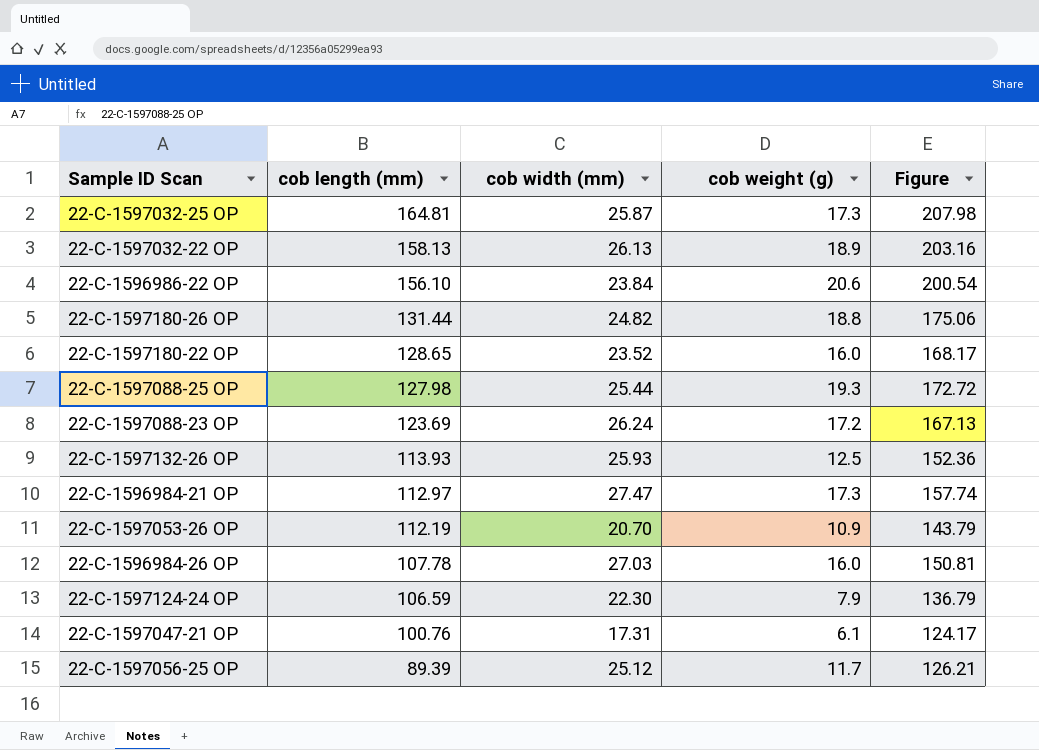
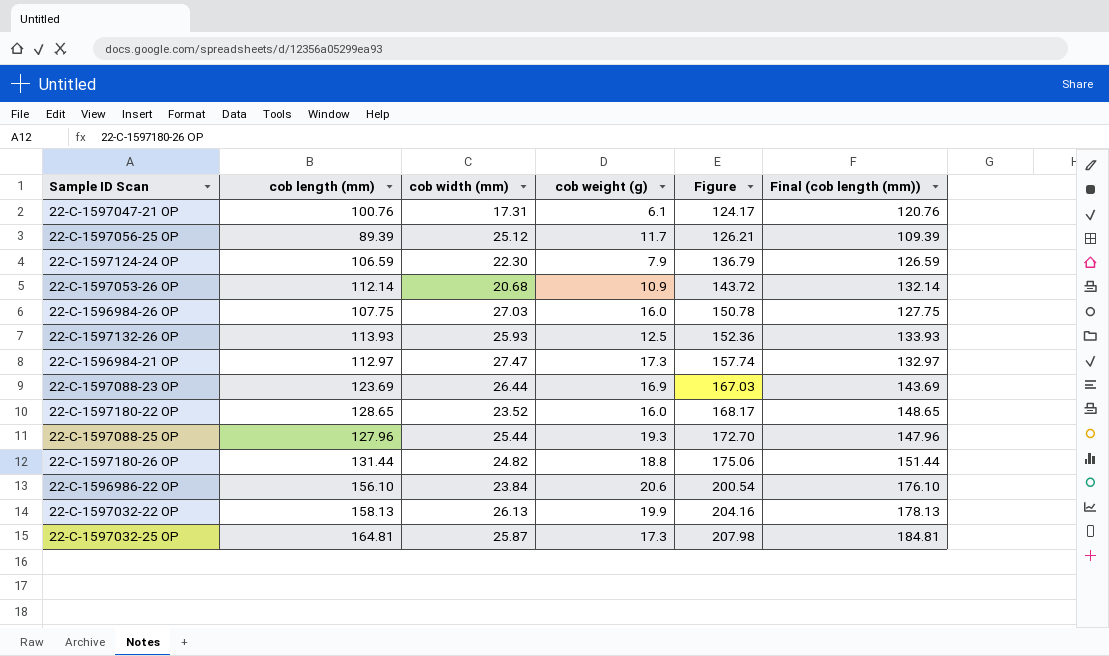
row order: cob length (mm) descending -> Figure ascending
column Final (cob length (mm)) | formula: none -> [cob length (mm)] + 20
22-C-1597053-26 OP | cob length (mm): 112.19 -> 112.14
22-C-1597053-26 OP | cob width (mm): 20.70 -> 20.68
22-C-1597053-26 OP | Figure: 143.79 -> 143.72
22-C-1596984-26 OP | cob length (mm): 107.78 -> 107.75
22-C-1596984-26 OP | Figure: 150.81 -> 150.78
22-C-1597088-23 OP | cob width (mm): 26.24 -> 26.44
22-C-1597088-23 OP | cob weight (g): 17.2 -> 16.9
22-C-1597088-23 OP | Figure: 167.13 -> 167.03
22-C-1597088-25 OP | cob length (mm): 127.98 -> 127.96
22-C-1597088-25 OP | Figure: 172.72 -> 172.70
22-C-1597032-22 OP | cob weight (g): 18.9 -> 19.9
22-C-1597032-22 OP | Figure: 203.16 -> 204.16

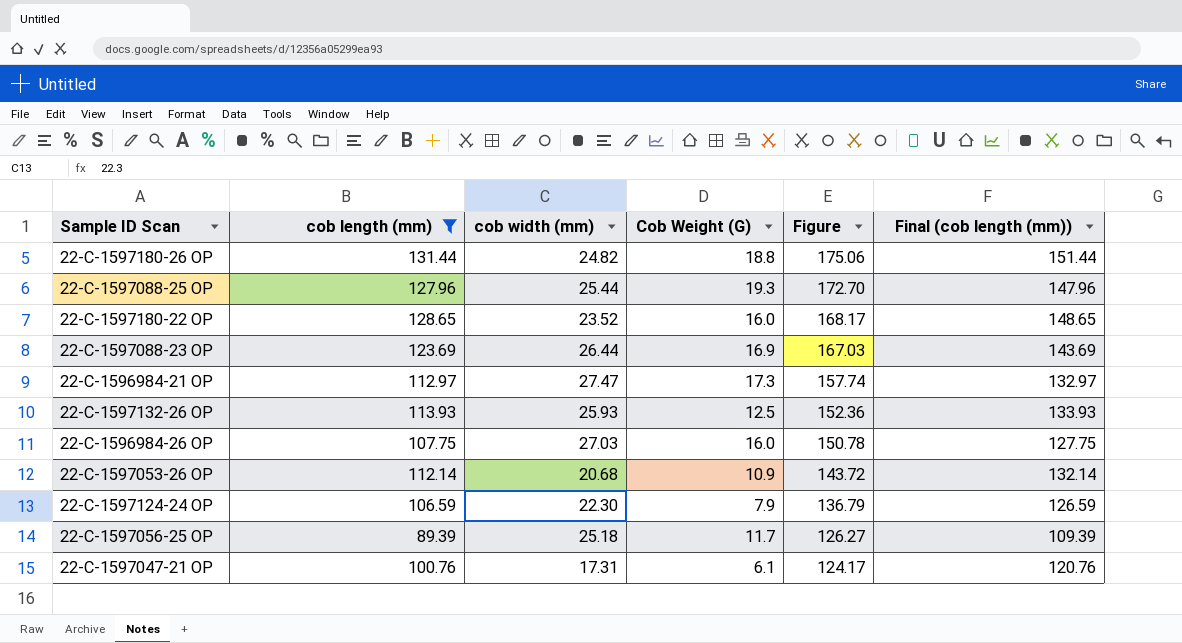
filter: none -> cob length (mm) <= 131.44
row order: Figure ascending -> Figure descending
column name: cob weight (g) -> Cob Weight (G)
22-C-1597056-25 OP | cob width (mm): 25.12 -> 25.18
22-C-1597056-25 OP | Figure: 126.21 -> 126.27

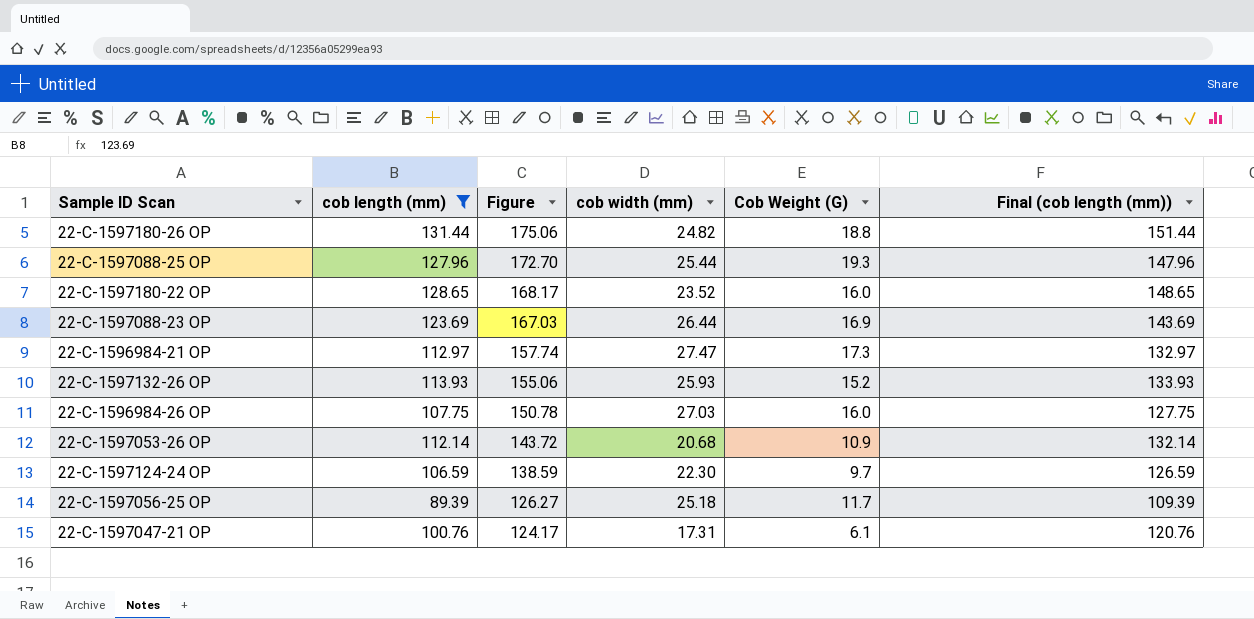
column Figure | position: 5 -> 3
22-C-1597132-26 OP | Figure: 152.36 -> 155.06
22-C-1597132-26 OP | Cob Weight (G): 12.5 -> 15.2
22-C-1597124-24 OP | Figure: 136.79 -> 138.59
22-C-1597124-24 OP | Cob Weight (G): 7.9 -> 9.7

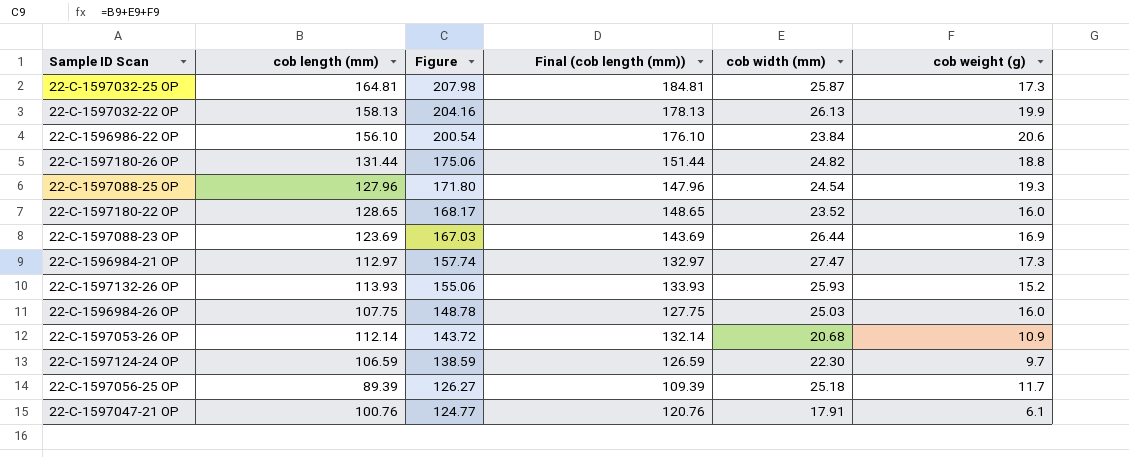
filter: cob length (mm) <= 131.44 -> none
column Final (cob length (mm)) | position: 6 -> 4
column name: Cob Weight (G) -> cob weight (g)
22-C-1597088-25 OP | Figure: 172.70 -> 171.80
22-C-1597088-25 OP | cob width (mm): 25.44 -> 24.54
22-C-1596984-26 OP | Figure: 150.78 -> 148.78
22-C-1596984-26 OP | cob width (mm): 27.03 -> 25.03
22-C-1597047-21 OP | Figure: 124.17 -> 124.77
22-C-1597047-21 OP | cob width (mm): 17.31 -> 17.91

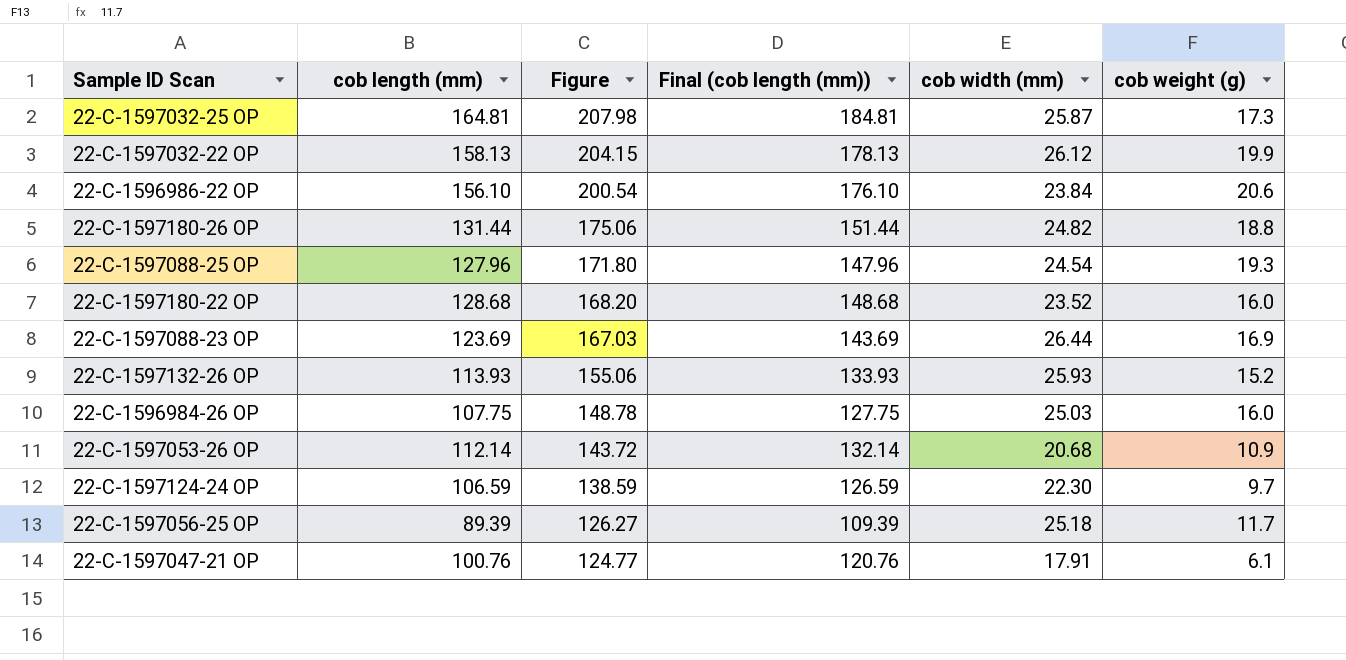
row 22-C-1596984-21 OP: 112.97 | 157.74 | 132.97 | 27.47 | 17.3 -> none
22-C-1597032-22 OP | Figure: 204.16 -> 204.15
22-C-1597032-22 OP | cob width (mm): 26.13 -> 26.12
22-C-1597180-22 OP | cob length (mm): 128.65 -> 128.68
22-C-1597180-22 OP | Figure: 168.17 -> 168.20
22-C-1597180-22 OP | Final (cob length (mm)): 148.65 -> 148.68

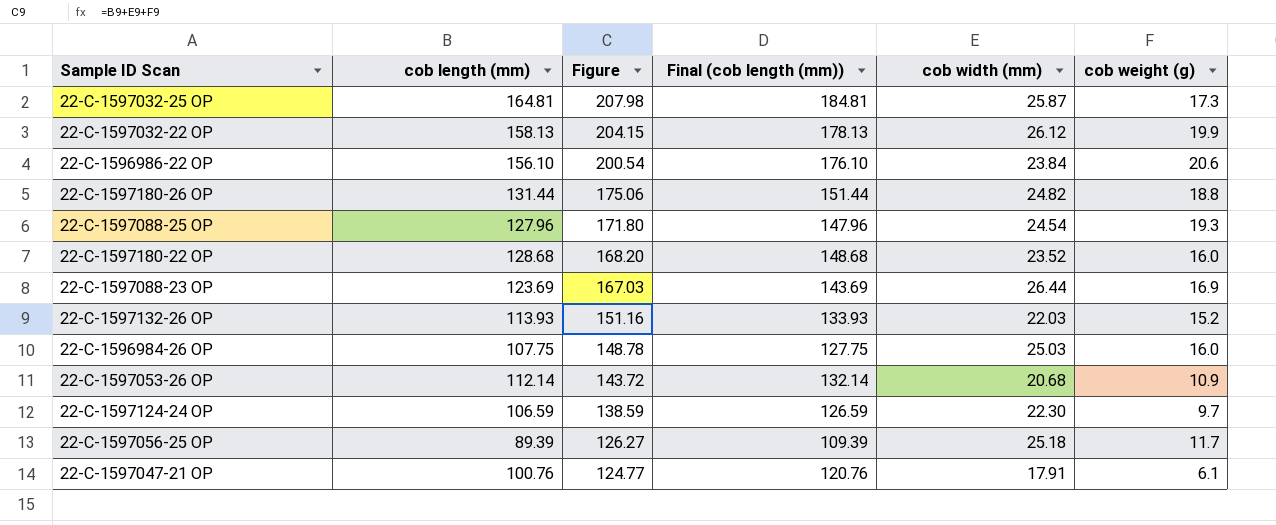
22-C-1597132-26 OP | Figure: 155.06 -> 151.16
22-C-1597132-26 OP | cob width (mm): 25.93 -> 22.03

